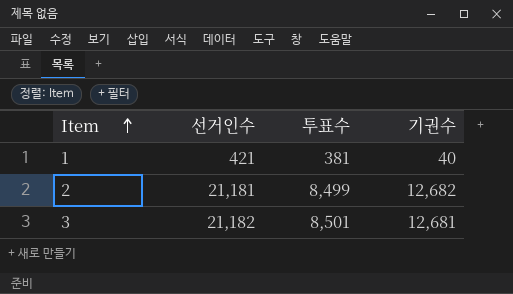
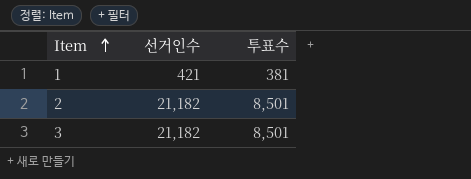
column 기권수 | formula: [선거인수] - [투표수] -> none
2 | 선거인수: 21,181 -> 21,182
2 | 투표수: 8,499 -> 8,501

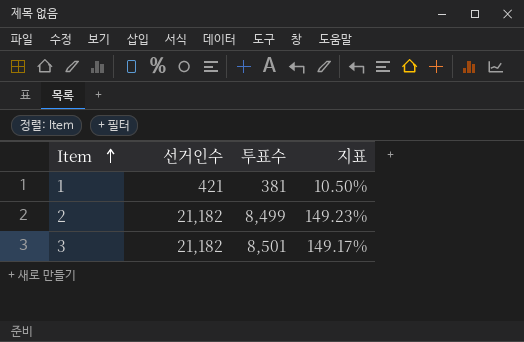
column 지표 | formula: none -> ([선거인수] - [투표수]) / [투표수]
2 | 투표수: 8,501 -> 8,499

